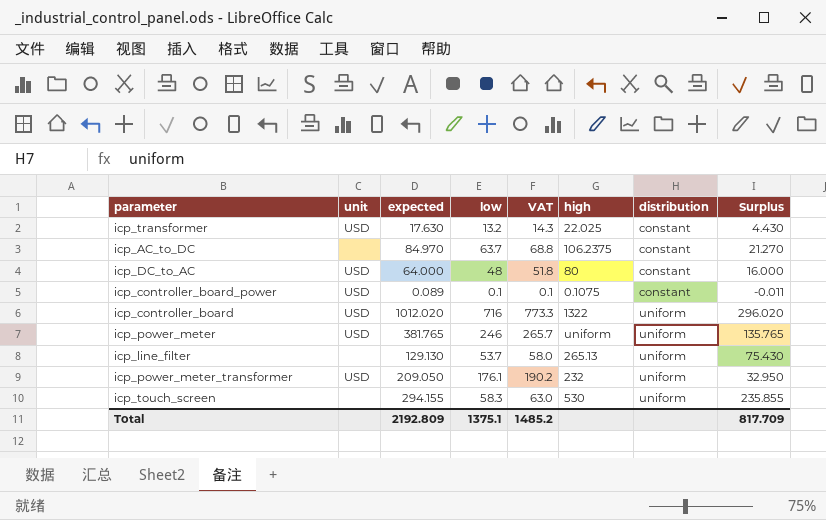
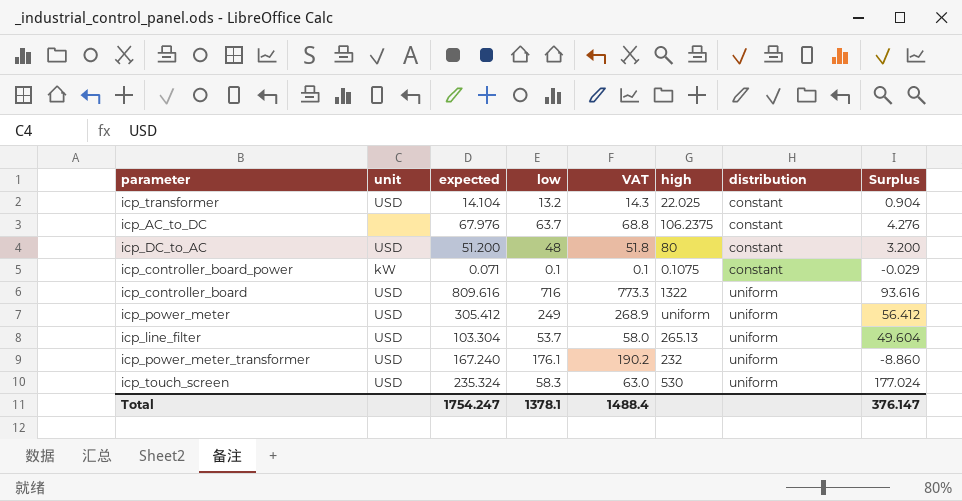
icp_transformer | expected: 17.630 -> 14.104
icp_transformer | Surplus: 4.430 -> 0.904
icp_AC_to_DC | expected: 84.970 -> 67.976
icp_AC_to_DC | Surplus: 21.270 -> 4.276
icp_DC_to_AC | expected: 64.000 -> 51.200
icp_DC_to_AC | Surplus: 16.000 -> 3.200
icp_controller_board_power | unit: USD -> kW
icp_controller_board_power | expected: 0.089 -> 0.071
icp_controller_board_power | Surplus: -0.011 -> -0.029
icp_controller_board | expected: 1012.020 -> 809.616
icp_controller_board | Surplus: 296.020 -> 93.616
icp_power_meter | expected: 381.765 -> 305.412
icp_power_meter | low: 246 -> 249
icp_power_meter | VAT: 265.7 -> 268.9
icp_power_meter | Surplus: 135.765 -> 56.412
icp_line_filter | unit: none -> USD
icp_line_filter | expected: 129.130 -> 103.304
icp_line_filter | Surplus: 75.430 -> 49.604
icp_power_meter_transformer | expected: 209.050 -> 167.240
icp_power_meter_transformer | Surplus: 32.950 -> -8.860
icp_touch_screen | unit: none -> USD
icp_touch_screen | expected: 294.155 -> 235.324
icp_touch_screen | Surplus: 235.855 -> 177.024
Total | expected: 2192.809 -> 1754.247
Total | low: 1375.1 -> 1378.1
Total | VAT: 1485.2 -> 1488.4
Total | Surplus: 817.709 -> 376.147

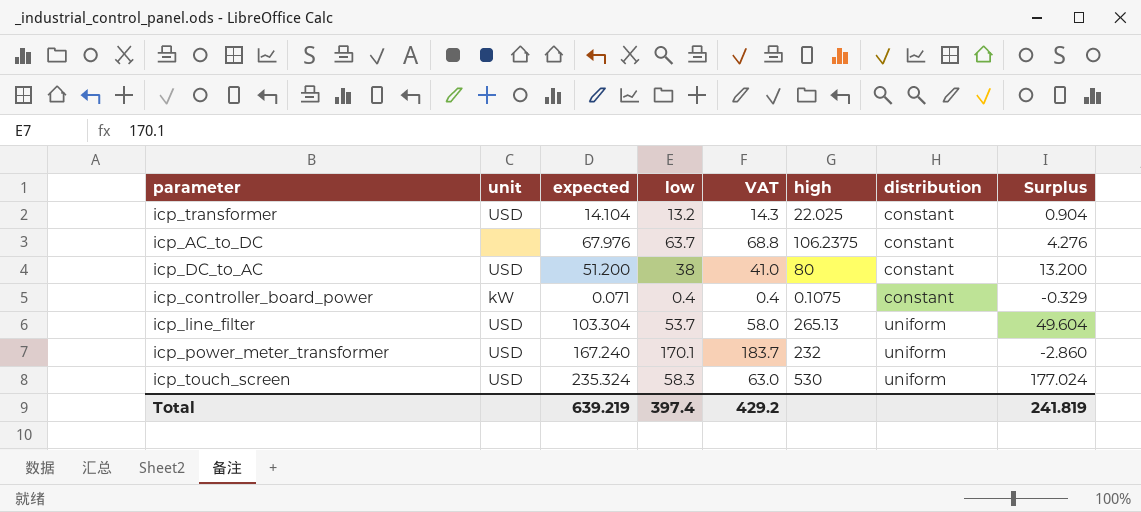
row icp_controller_board: USD | 809.616 | 716 | 773.3 | 1322 | uniform | 93.616 -> none
row icp_power_meter: USD | 305.412 | 249 | 268.9 | uniform | uniform | 56.412 -> none
icp_DC_to_AC | low: 48 -> 38
icp_DC_to_AC | VAT: 51.8 -> 41.0
icp_DC_to_AC | Surplus: 3.200 -> 13.200
icp_controller_board_power | low: 0.1 -> 0.4
icp_controller_board_power | VAT: 0.1 -> 0.4
icp_controller_board_power | Surplus: -0.029 -> -0.329
icp_power_meter_transformer | low: 176.1 -> 170.1
icp_power_meter_transformer | VAT: 190.2 -> 183.7
icp_power_meter_transformer | Surplus: -8.860 -> -2.860
Total | expected: 1754.247 -> 639.219
Total | low: 1378.1 -> 397.4
Total | VAT: 1488.4 -> 429.2
Total | Surplus: 376.147 -> 241.819

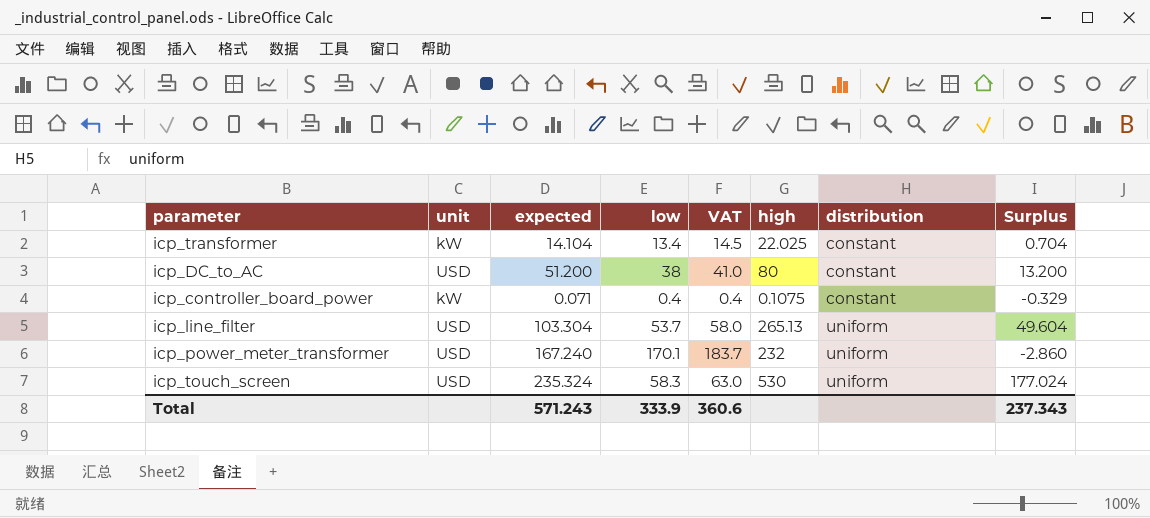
row icp_AC_to_DC: none | 67.976 | 63.7 | 68.8 | 106.2375 | constant | 4.276 -> none
icp_transformer | unit: USD -> kW
icp_transformer | low: 13.2 -> 13.4
icp_transformer | VAT: 14.3 -> 14.5
icp_transformer | Surplus: 0.904 -> 0.704
Total | expected: 639.219 -> 571.243
Total | low: 397.4 -> 333.9
Total | VAT: 429.2 -> 360.6
Total | Surplus: 241.819 -> 237.343

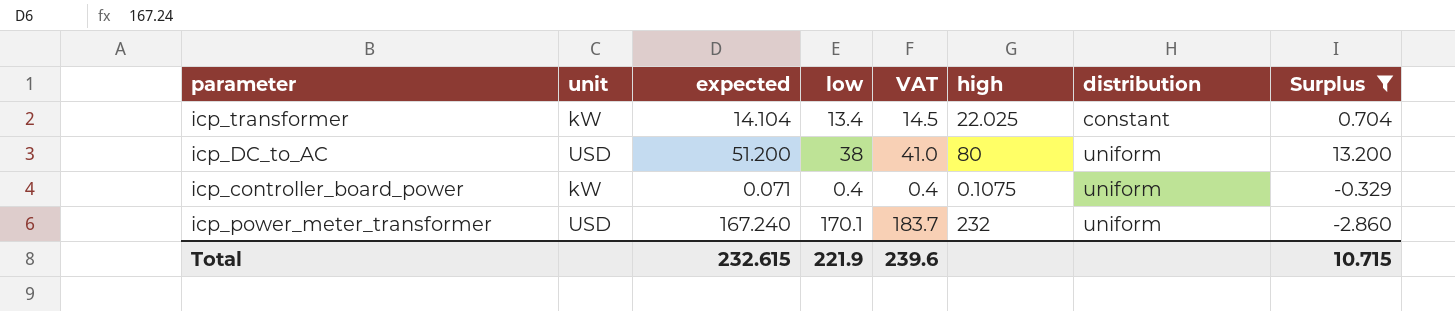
filter: none -> Surplus <= 13.200
icp_DC_to_AC | distribution: constant -> uniform
icp_controller_board_power | distribution: constant -> uniform
Total | expected: 571.243 -> 232.615
Total | low: 333.9 -> 221.9
Total | VAT: 360.6 -> 239.6
Total | Surplus: 237.343 -> 10.715

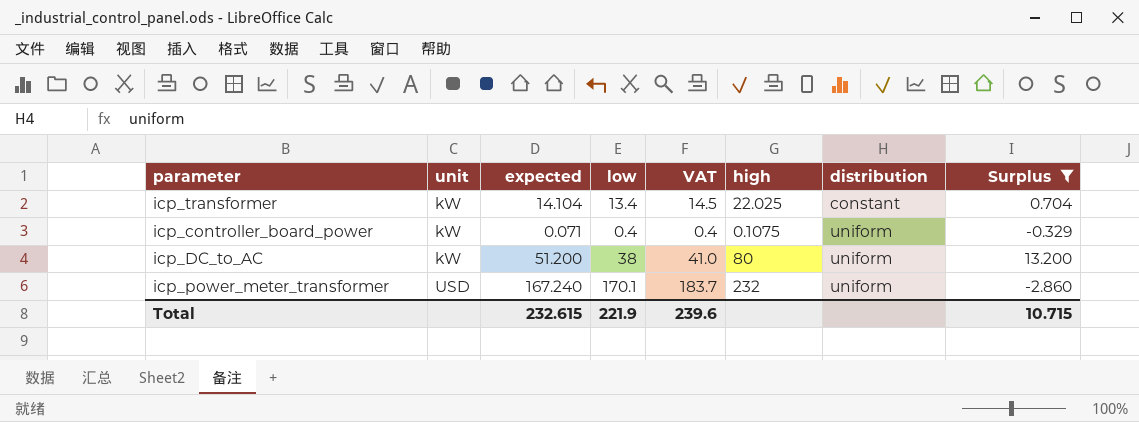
row order: distribution ascending -> unit ascending
icp_DC_to_AC | unit: USD -> kW

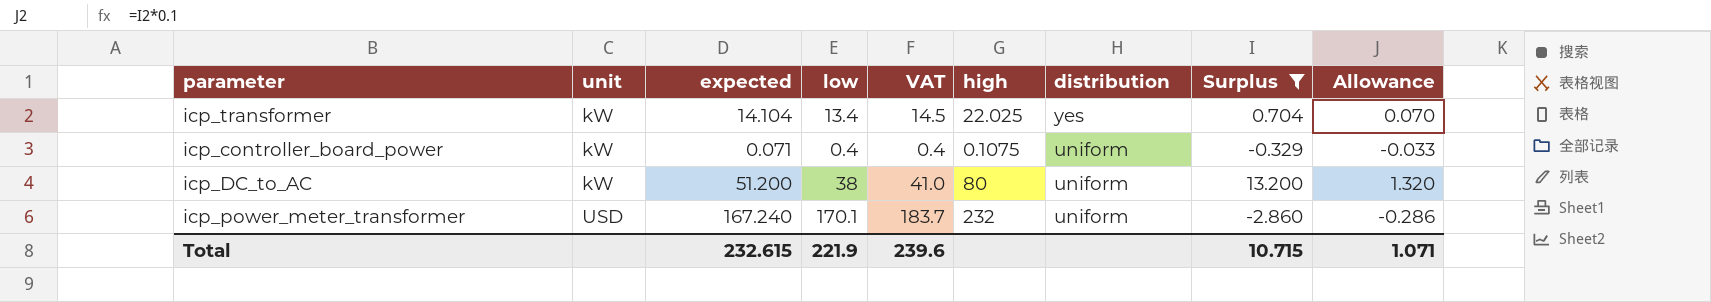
column Allowance | formula: none -> [Surplus] * 0.1
icp_transformer | distribution: constant -> yes

